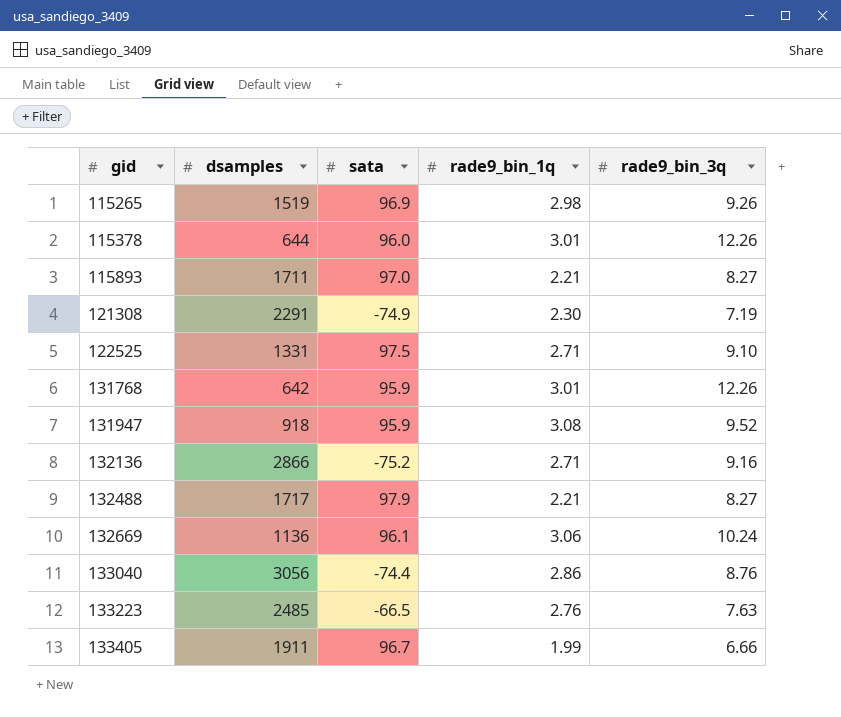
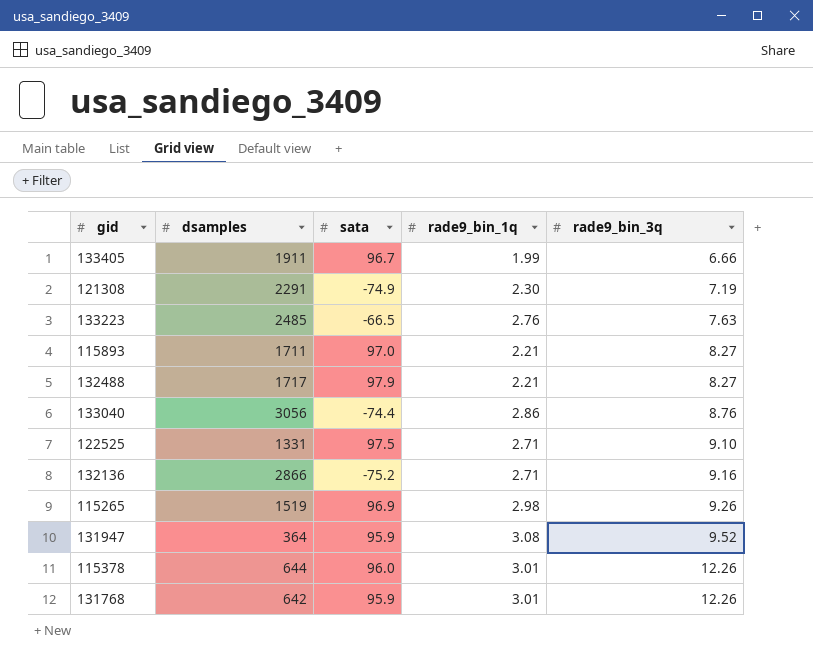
row order: gid ascending -> rade9_bin_3q ascending
row 132669: 1136 | 96.1 | 3.06 | 10.24 -> none
131947 | dsamples: 918 -> 364

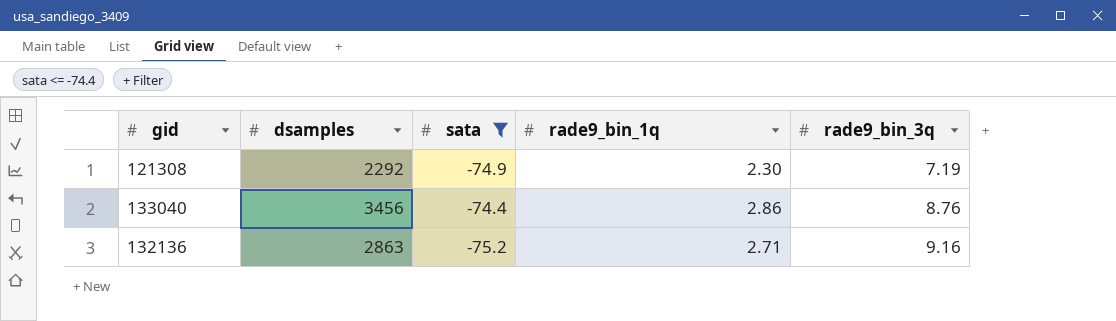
filter: none -> sata <= -74.4
121308 | dsamples: 2291 -> 2292
133040 | dsamples: 3056 -> 3456
132136 | dsamples: 2866 -> 2863

